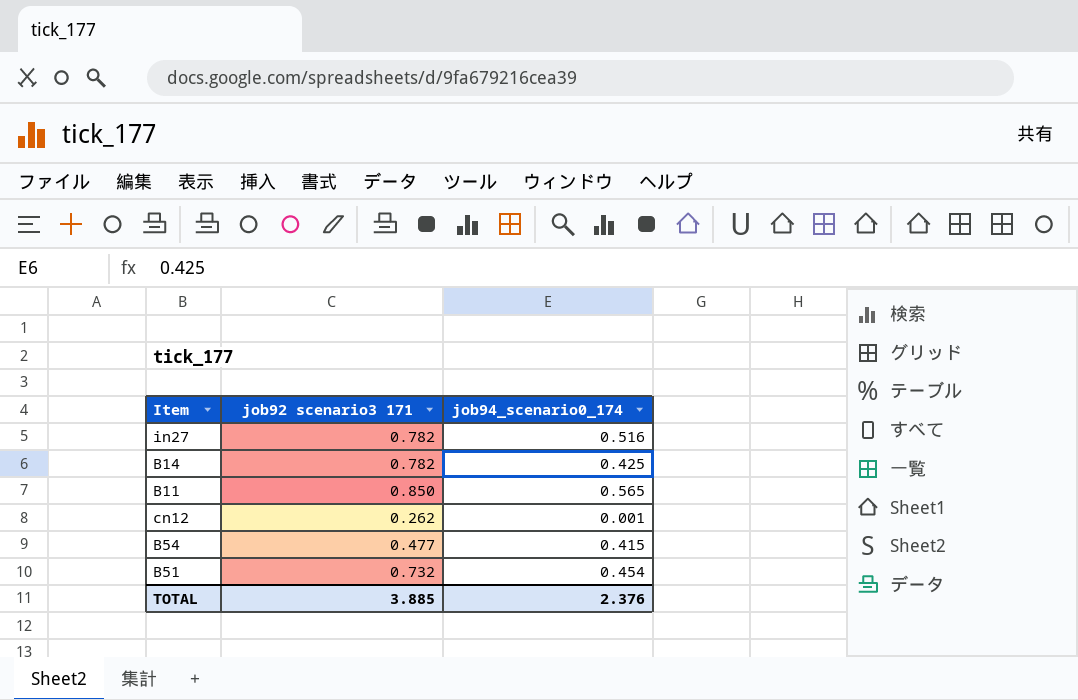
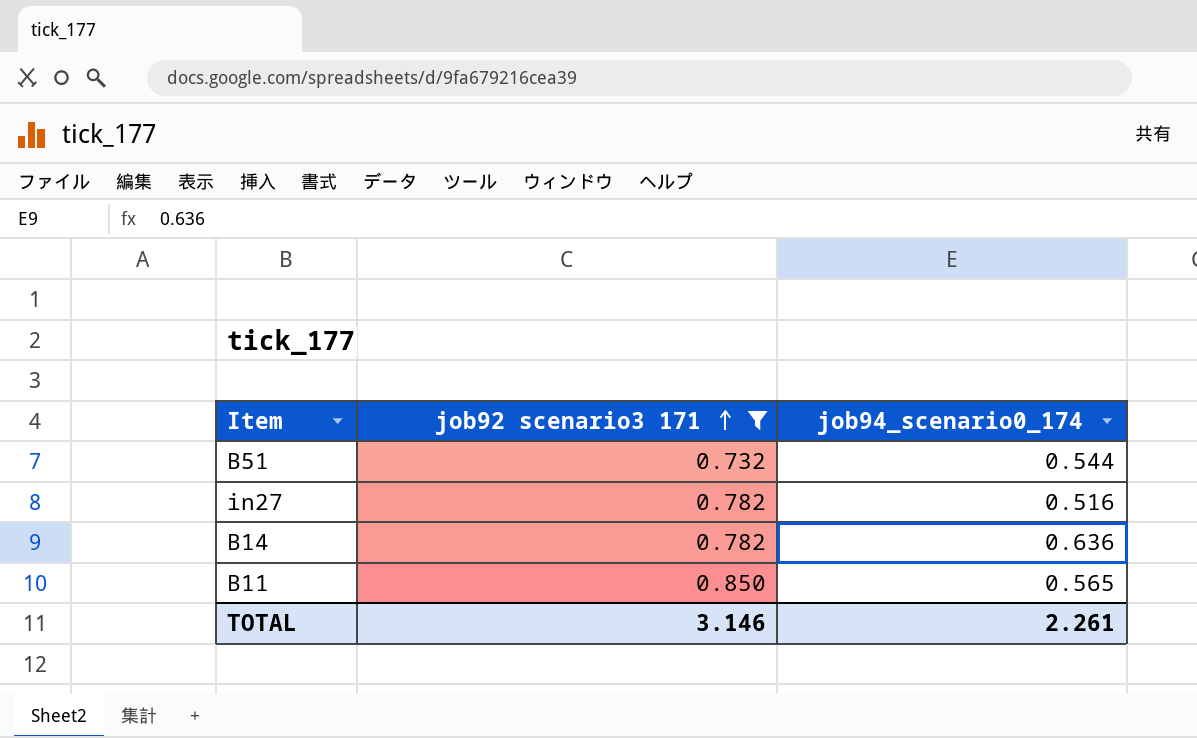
filter: none -> job92 scenario3 171 >= 0.732
row order: none -> job92 scenario3 171 ascending
B51 | job94_scenario0_174: 0.454 -> 0.544
B14 | job94_scenario0_174: 0.425 -> 0.636
TOTAL | job92 scenario3 171: 3.885 -> 3.146
TOTAL | job94_scenario0_174: 2.376 -> 2.261

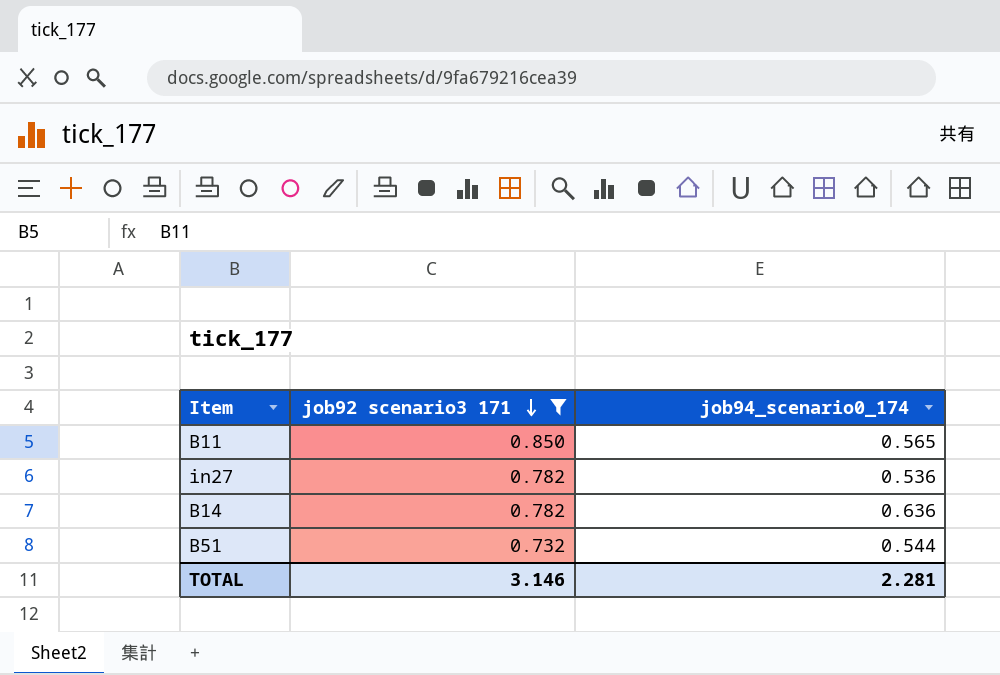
row order: job92 scenario3 171 ascending -> job92 scenario3 171 descending
in27 | job94_scenario0_174: 0.516 -> 0.536
TOTAL | job94_scenario0_174: 2.261 -> 2.281

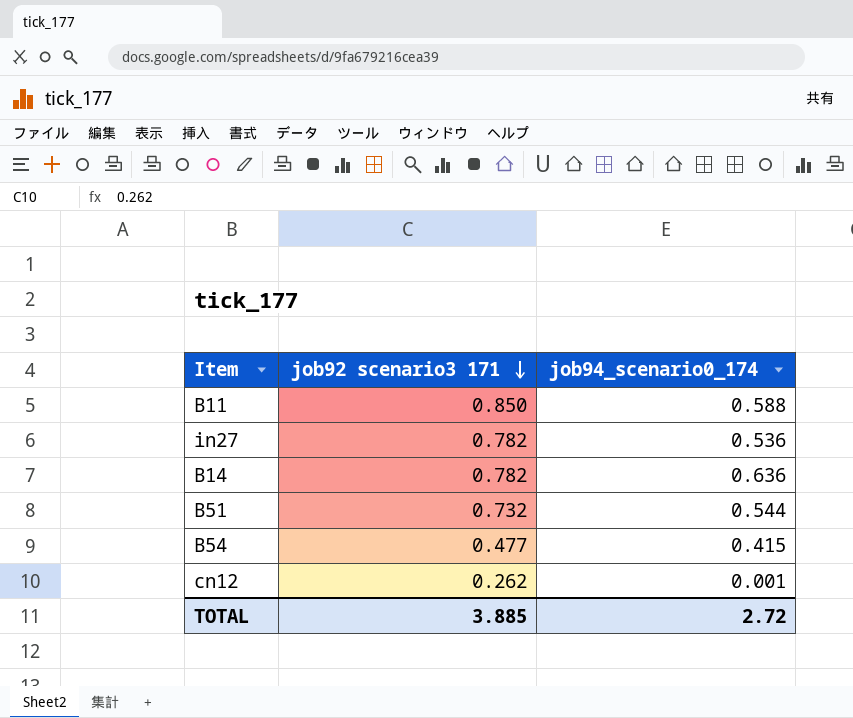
filter: job92 scenario3 171 >= 0.732 -> none
B11 | job94_scenario0_174: 0.565 -> 0.588
TOTAL | job92 scenario3 171: 3.146 -> 3.885
TOTAL | job94_scenario0_174: 2.281 -> 2.72

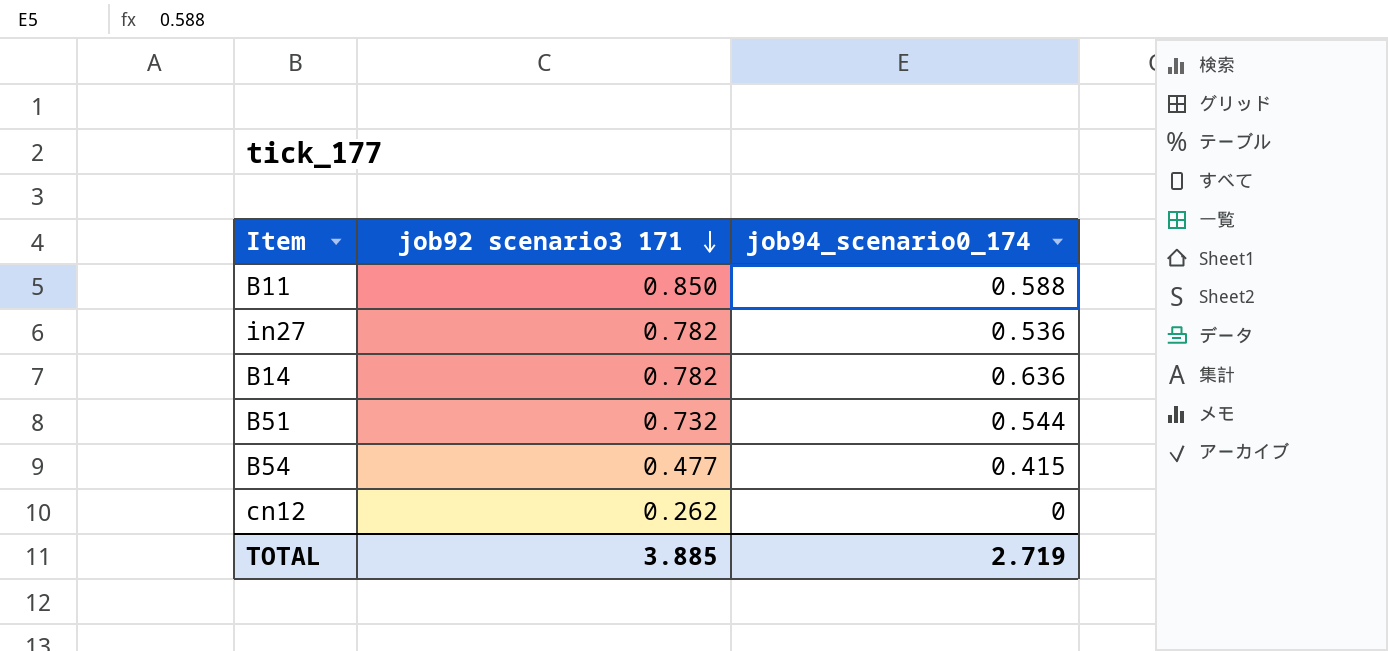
cn12 | job94_scenario0_174: 0.001 -> 0
TOTAL | job94_scenario0_174: 2.72 -> 2.719

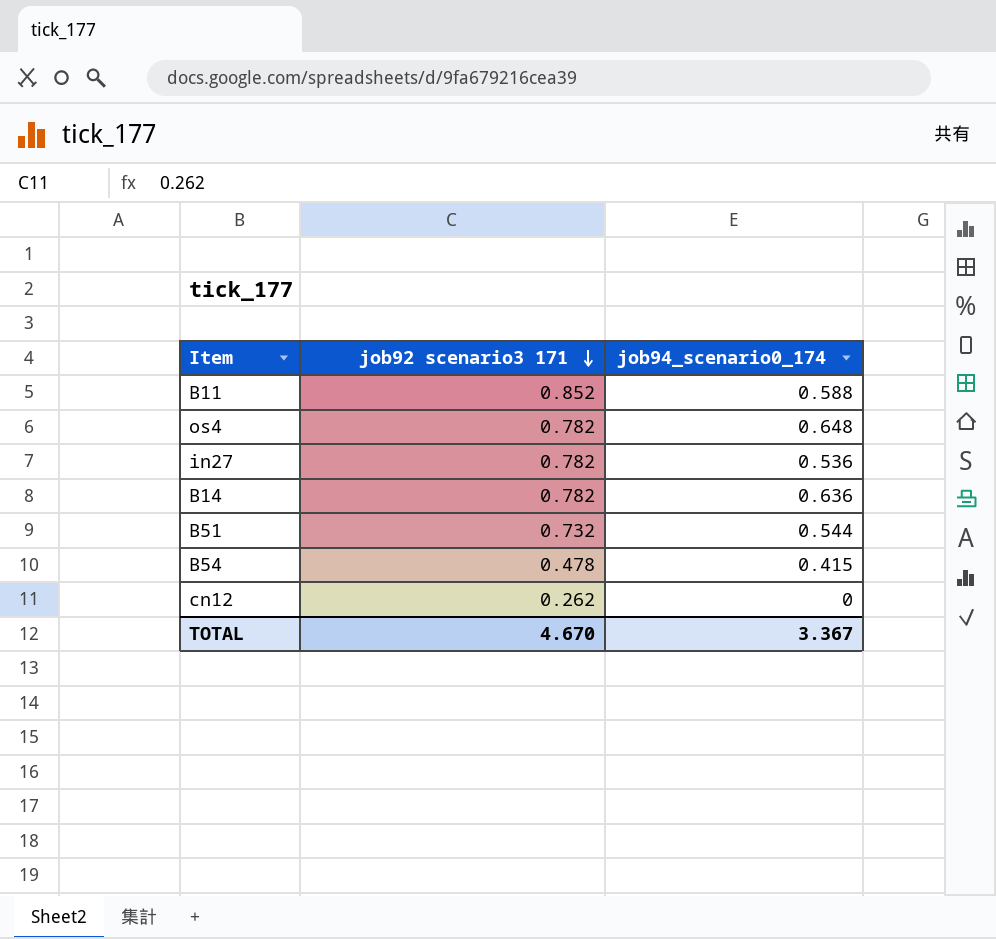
B11 | job92 scenario3 171: 0.850 -> 0.852
row os4: none -> 0.782 | 0.648
B54 | job92 scenario3 171: 0.477 -> 0.478
TOTAL | job92 scenario3 171: 3.885 -> 4.670
TOTAL | job94_scenario0_174: 2.719 -> 3.367

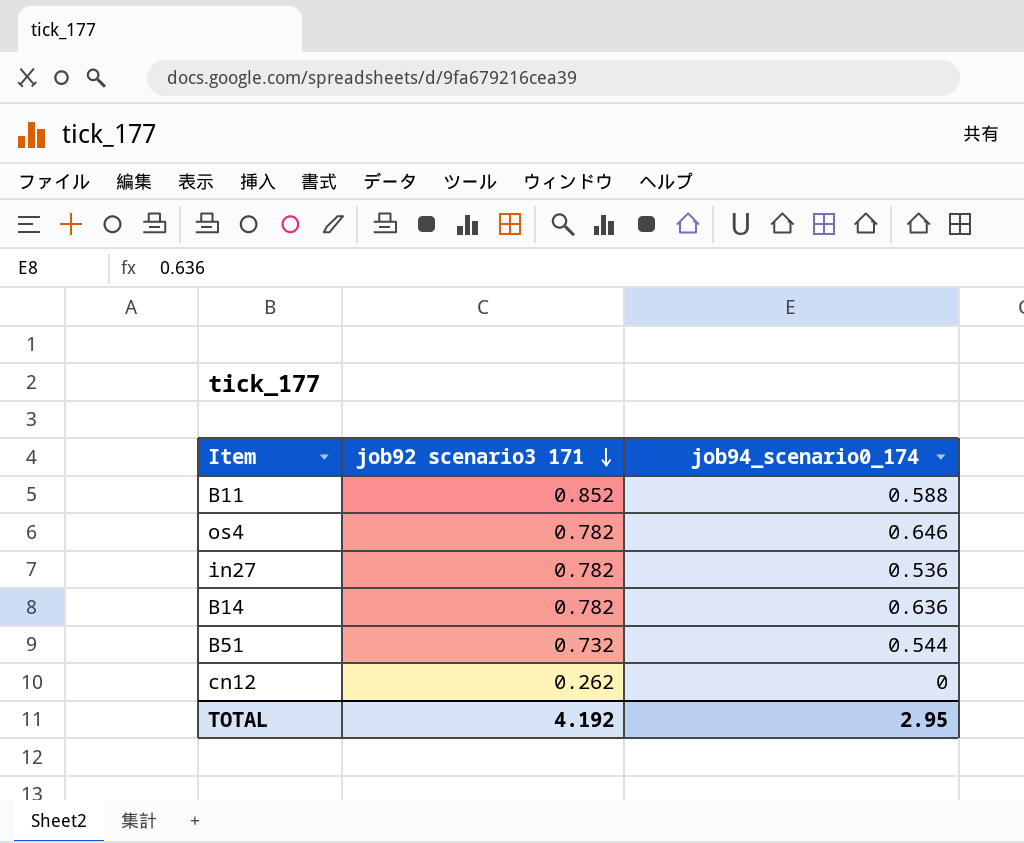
row B54: 0.478 | 0.415 -> none
os4 | job94_scenario0_174: 0.648 -> 0.646
TOTAL | job92 scenario3 171: 4.670 -> 4.192
TOTAL | job94_scenario0_174: 3.367 -> 2.95

